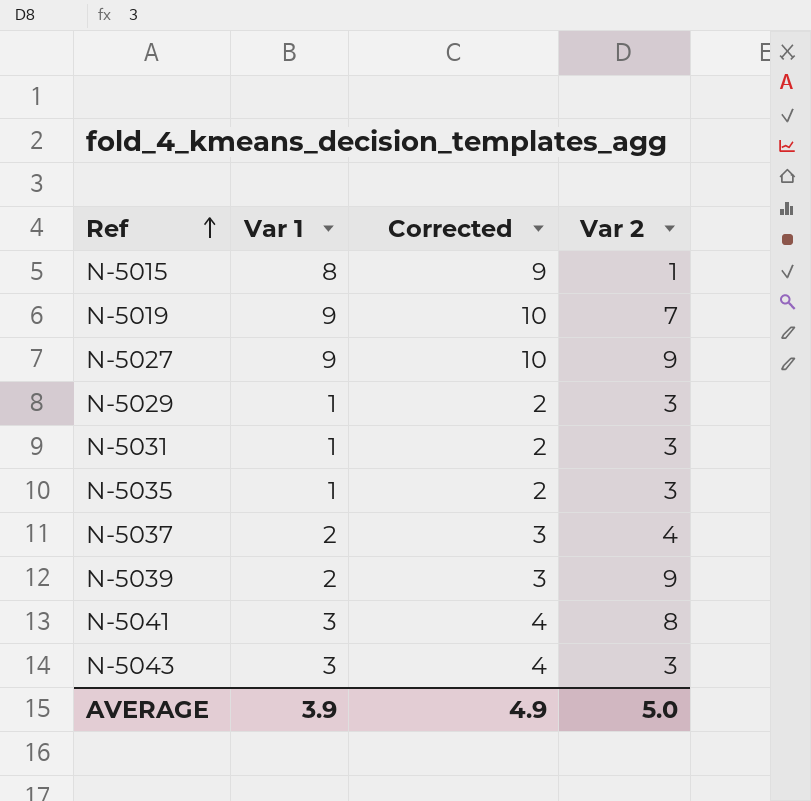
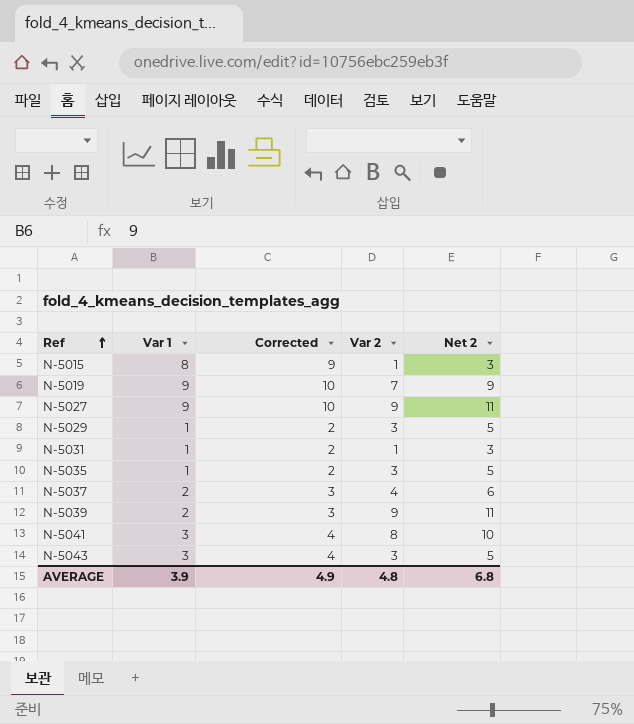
column Net 2 | formula: none -> [Var 2] + 2
N-5031 | Var 2: 3 -> 1
AVERAGE | Var 2: 5.0 -> 4.8

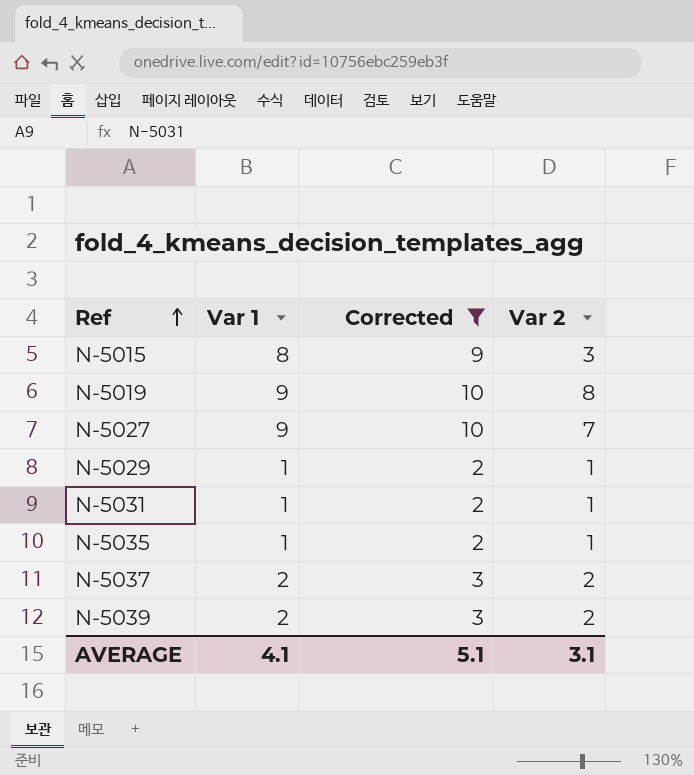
filter: none -> Corrected != 4
column Net 2 | formula: [Var 2] + 2 -> none
N-5015 | Var 2: 1 -> 3
N-5019 | Var 2: 7 -> 8
N-5027 | Var 2: 9 -> 7
N-5029 | Var 2: 3 -> 1
N-5035 | Var 2: 3 -> 1
N-5037 | Var 2: 4 -> 2
N-5039 | Var 2: 9 -> 2
AVERAGE | Var 1: 3.9 -> 4.1
AVERAGE | Corrected: 4.9 -> 5.1
AVERAGE | Var 2: 4.8 -> 3.1

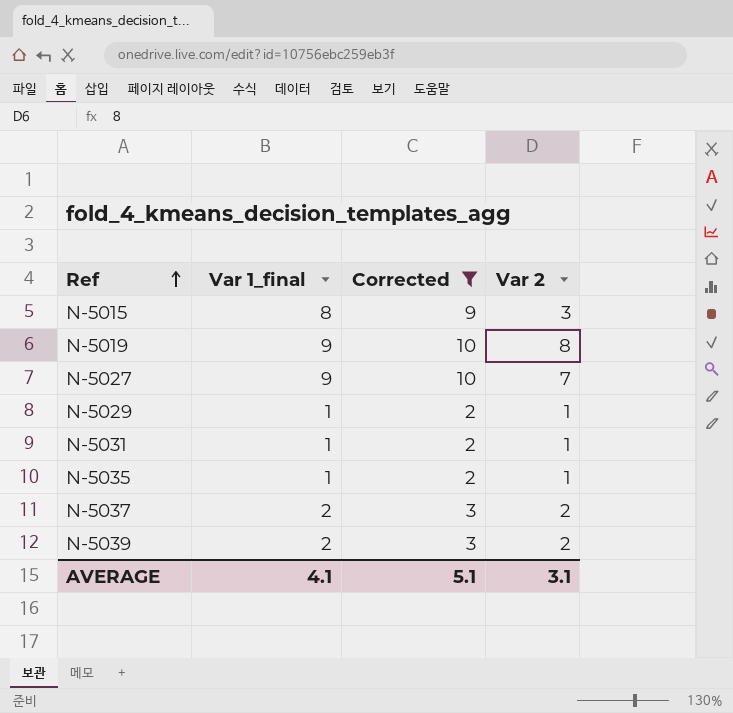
column name: Var 1 -> Var 1_final

